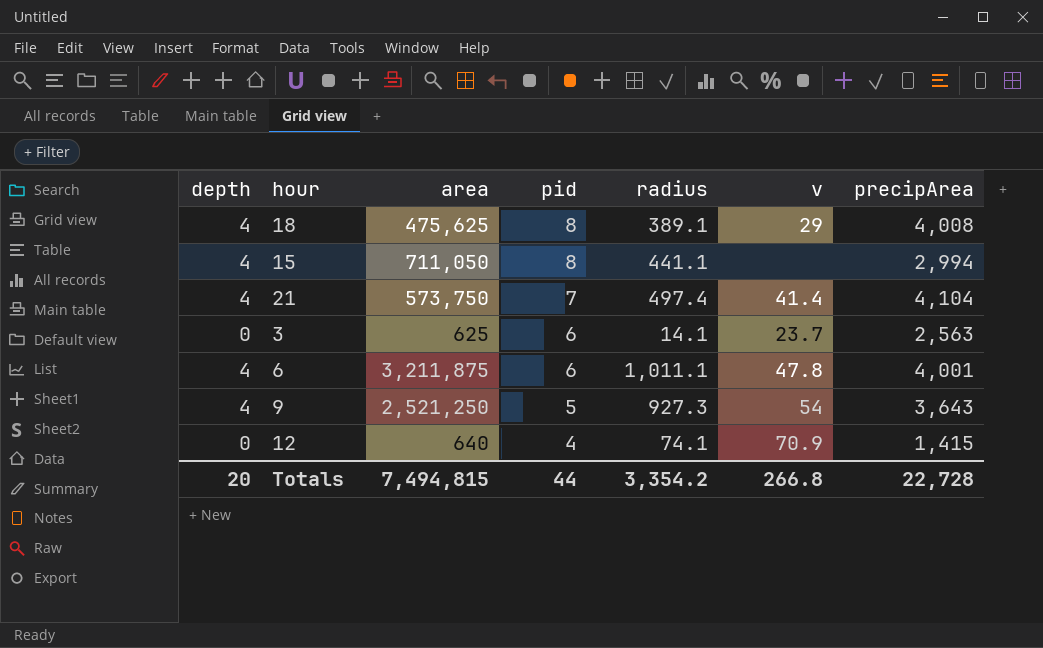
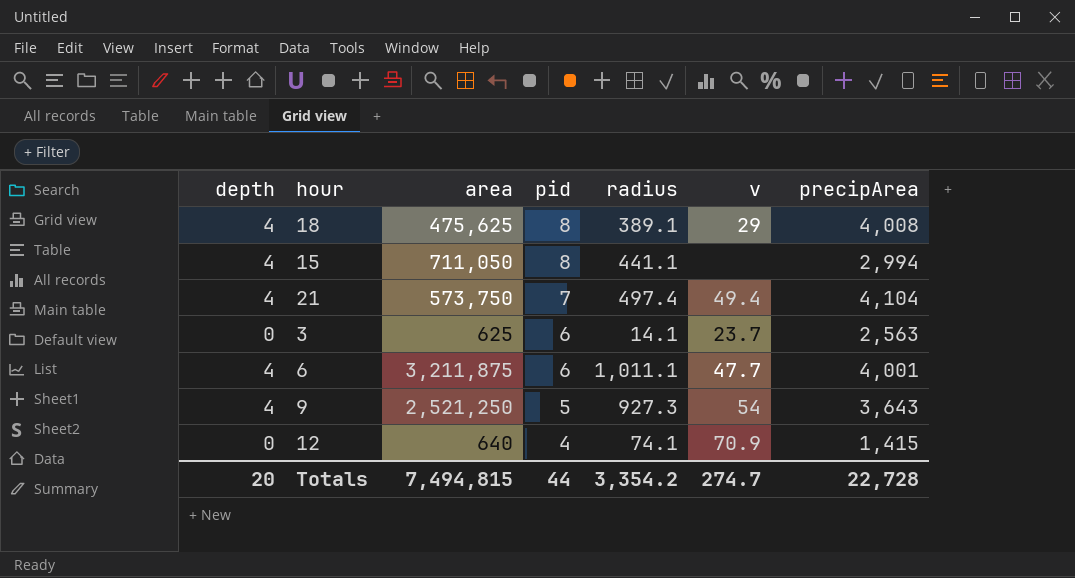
21 | v: 41.4 -> 49.4
6 | v: 47.8 -> 47.7
Totals | v: 266.8 -> 274.7

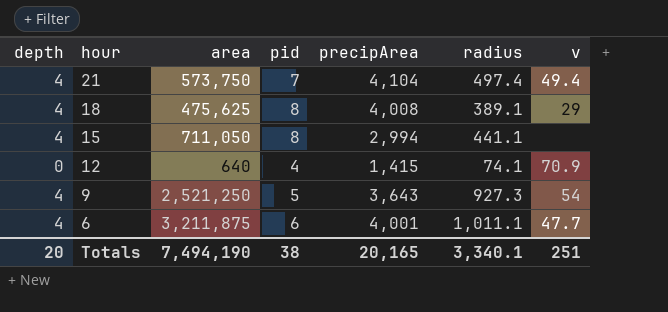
row order: pid descending -> hour descending
column precipArea | position: 7 -> 5
row 3: 0 | 625 | 6 | 14.1 | 23.7 | 2,563 -> none
Totals | area: 7,494,815 -> 7,494,190
Totals | pid: 44 -> 38
Totals | precipArea: 22,728 -> 20,165
Totals | radius: 3,354.2 -> 3,340.1
Totals | v: 274.7 -> 251

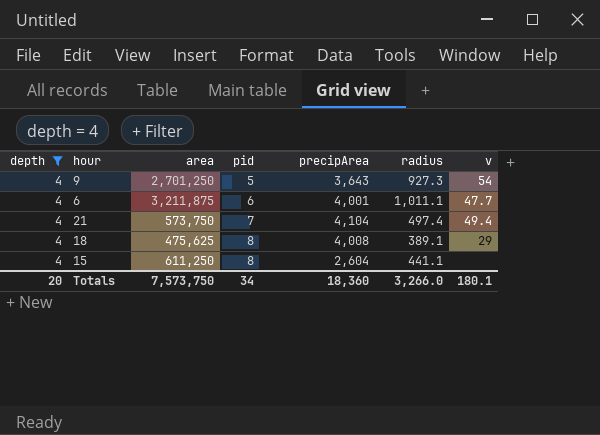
filter: none -> depth = 4
row order: hour descending -> pid ascending
9 | area: 2,521,250 -> 2,701,250
15 | area: 711,050 -> 611,250
15 | precipArea: 2,994 -> 2,604
Totals | area: 7,494,190 -> 7,573,750
Totals | pid: 38 -> 34
Totals | precipArea: 20,165 -> 18,360
Totals | radius: 3,340.1 -> 3,266.0
Totals | v: 251 -> 180.1

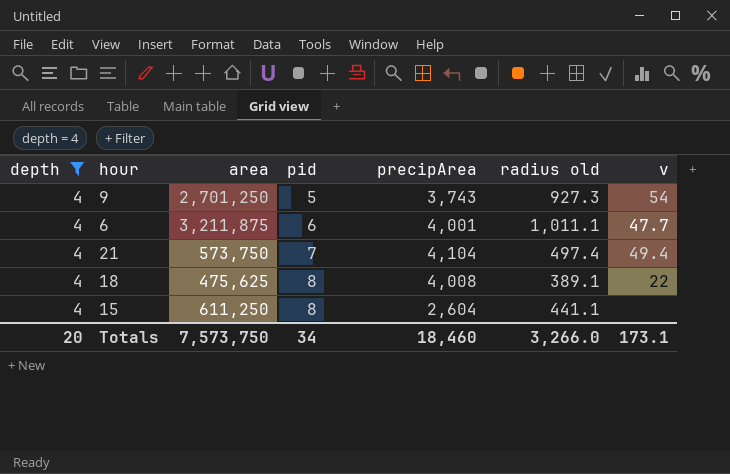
column name: radius -> radius old
9 | precipArea: 3,643 -> 3,743
18 | v: 29 -> 22
Totals | precipArea: 18,360 -> 18,460
Totals | v: 180.1 -> 173.1

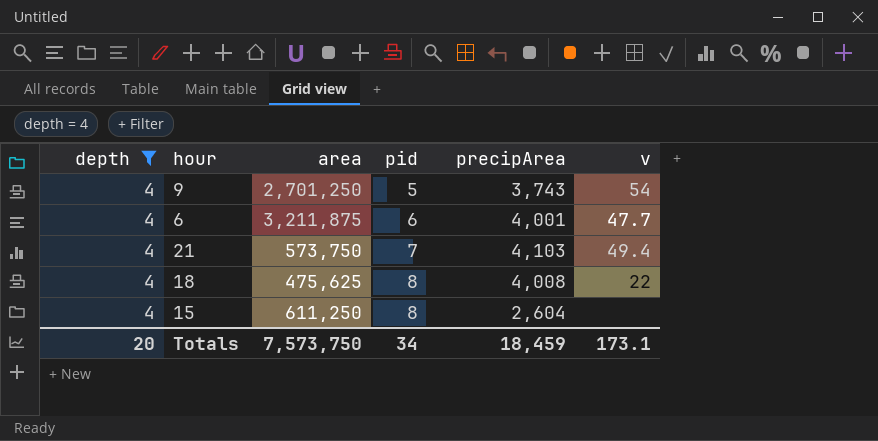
column radius old | position: 6 -> none
21 | precipArea: 4,104 -> 4,103
Totals | precipArea: 18,460 -> 18,459

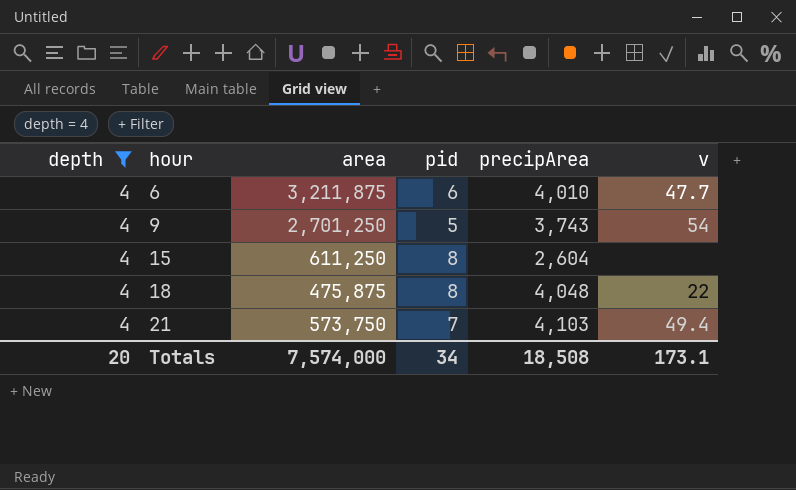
row order: pid ascending -> hour ascending
6 | precipArea: 4,001 -> 4,010
18 | area: 475,625 -> 475,875
18 | precipArea: 4,008 -> 4,048
Totals | area: 7,573,750 -> 7,574,000
Totals | precipArea: 18,459 -> 18,508

